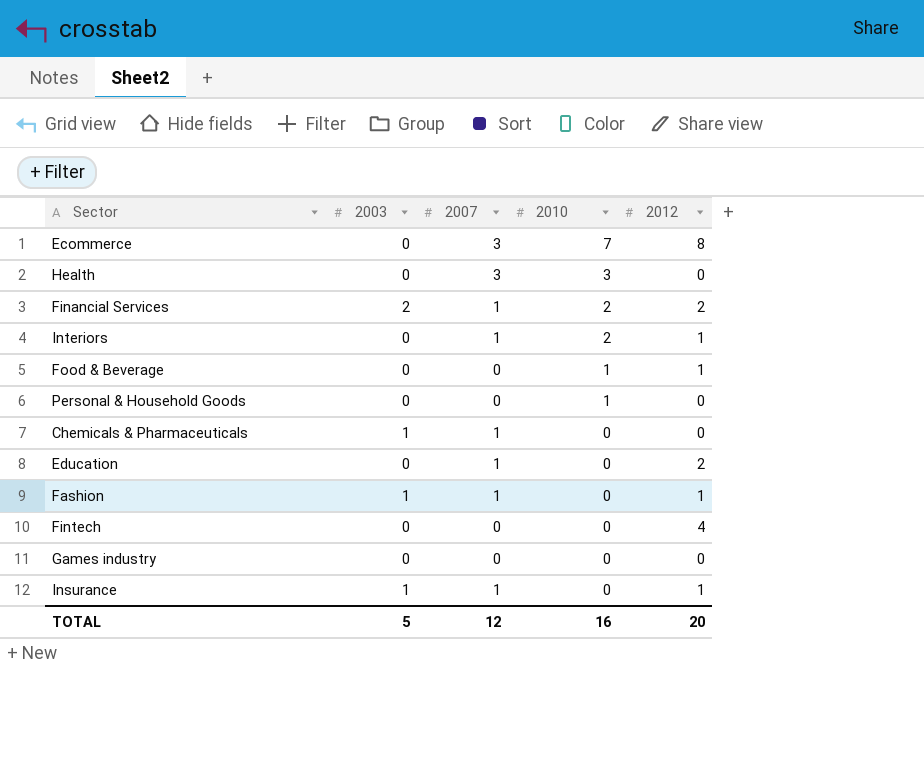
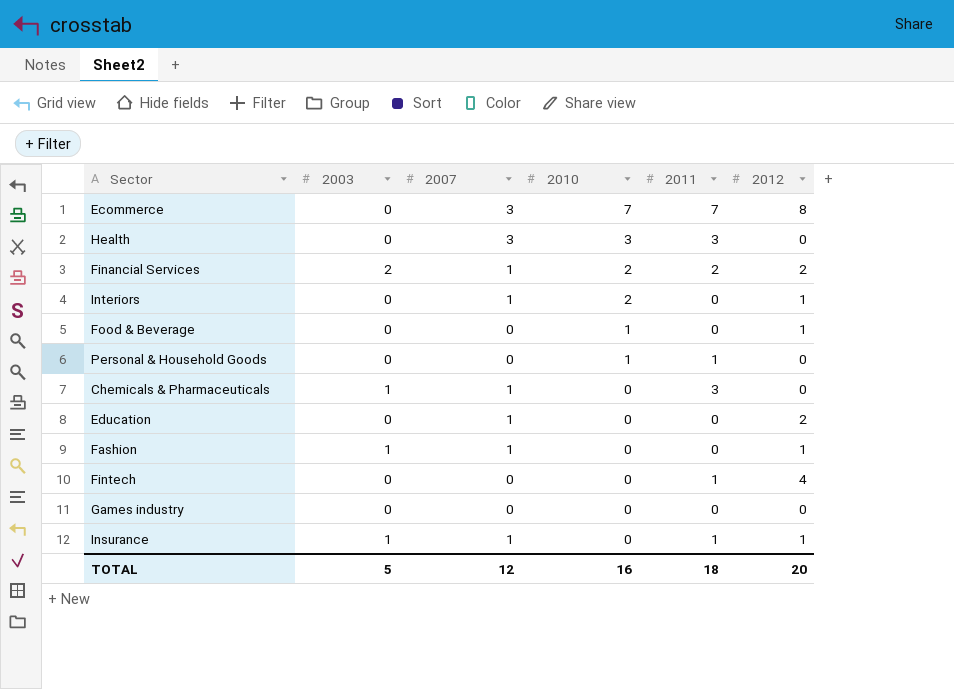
column 2011 | position: none -> 5

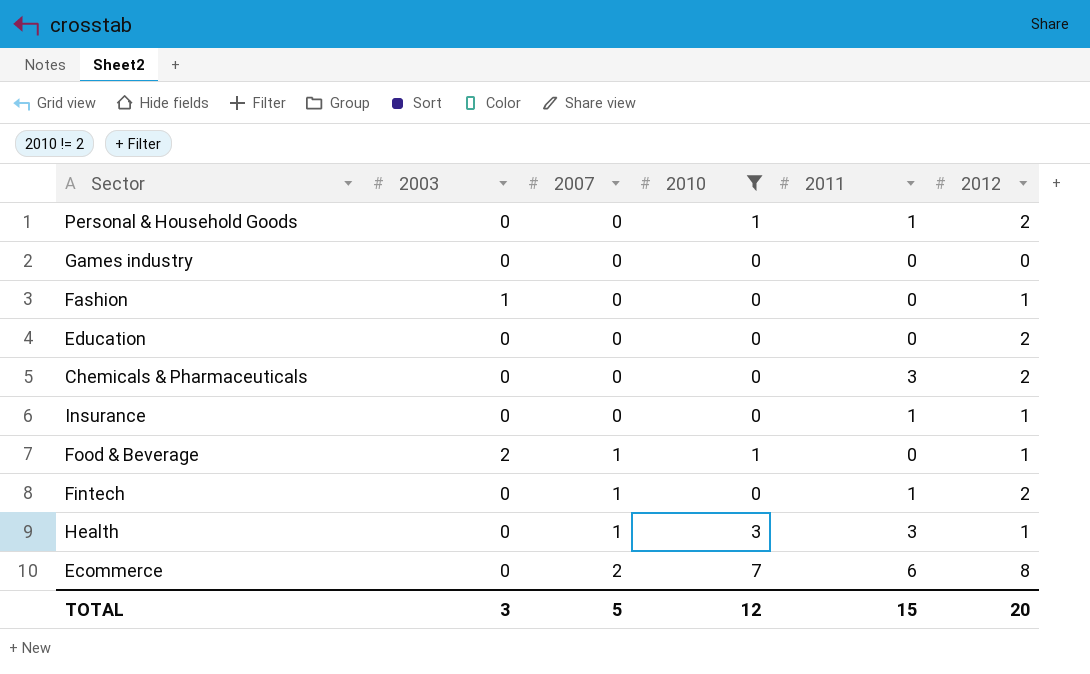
filter: none -> 2010 != 2
row order: 2010 descending -> 2007 ascending
Personal & Household Goods | 2012: 0 -> 2
Fashion | 2007: 1 -> 0
Education | 2007: 1 -> 0
Chemicals & Pharmaceuticals | 2003: 1 -> 0
Chemicals & Pharmaceuticals | 2007: 1 -> 0
Chemicals & Pharmaceuticals | 2012: 0 -> 2
Insurance | 2003: 1 -> 0
Insurance | 2007: 1 -> 0
Food & Beverage | 2003: 0 -> 2
Food & Beverage | 2007: 0 -> 1
Fintech | 2007: 0 -> 1
Fintech | 2012: 4 -> 2
Health | 2007: 3 -> 1
Health | 2012: 0 -> 1
Ecommerce | 2007: 3 -> 2
Ecommerce | 2011: 7 -> 6
TOTAL | 2003: 5 -> 3
TOTAL | 2007: 12 -> 5
TOTAL | 2010: 16 -> 12
TOTAL | 2011: 18 -> 15

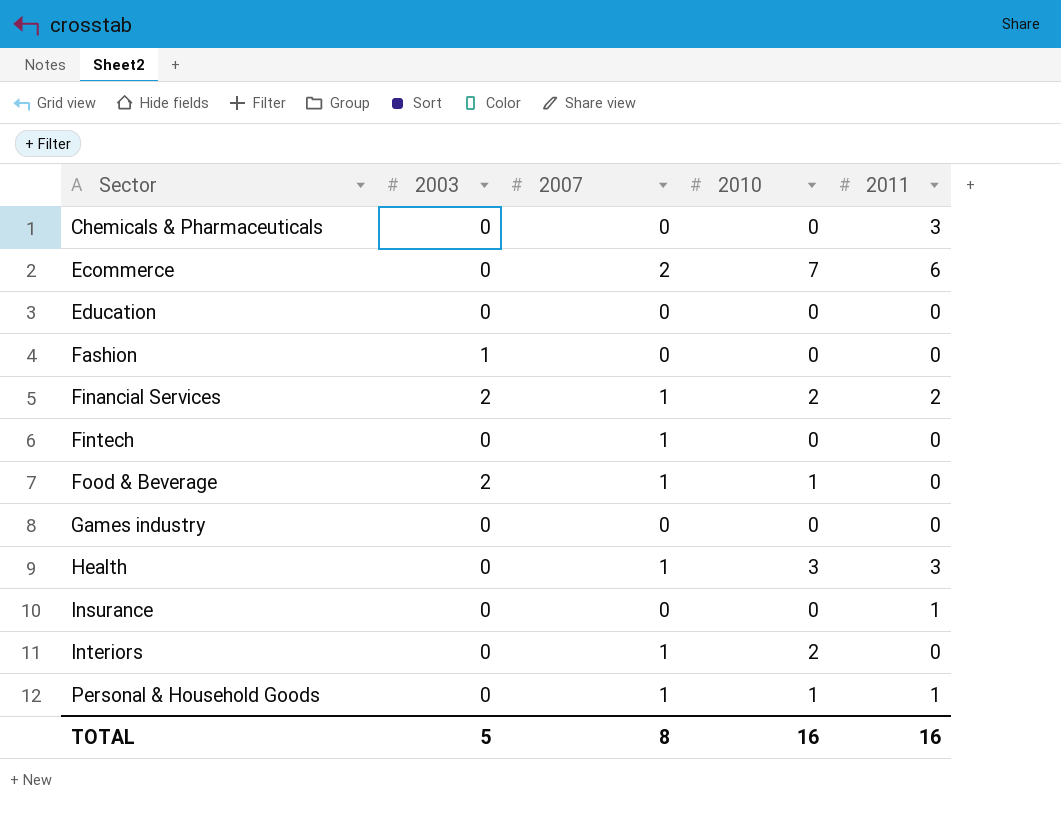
filter: 2010 != 2 -> none
row order: 2007 ascending -> Sector ascending
column 2012 | position: 6 -> none
Fintech | 2011: 1 -> 0
Personal & Household Goods | 2007: 0 -> 1
TOTAL | 2003: 3 -> 5
TOTAL | 2007: 5 -> 8
TOTAL | 2010: 12 -> 16
TOTAL | 2011: 15 -> 16

